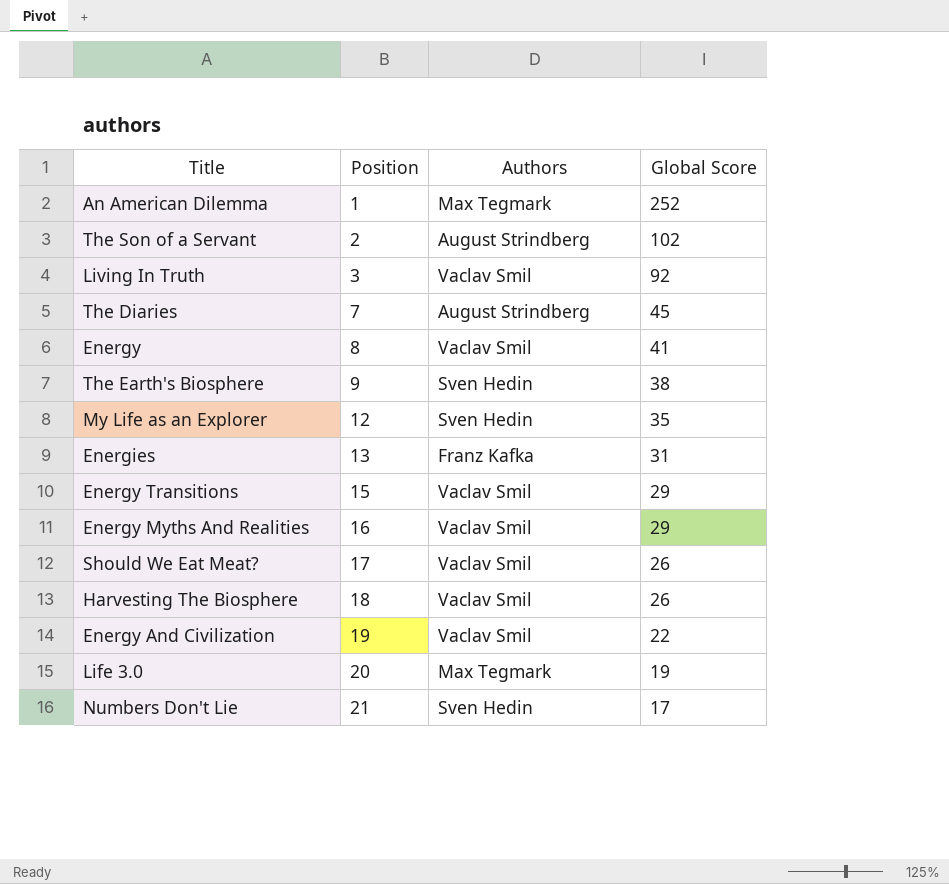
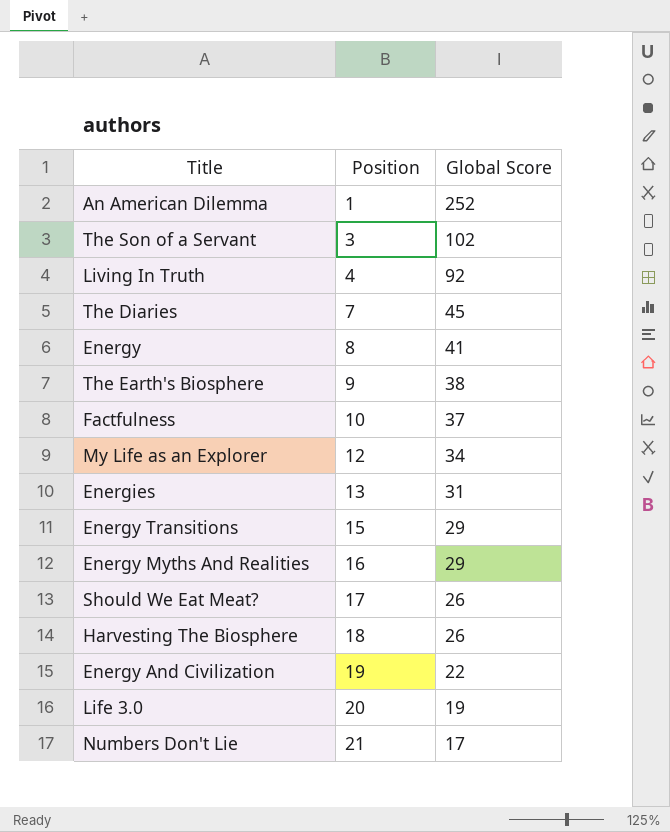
column Authors | position: 3 -> none
The Son of a Servant | Position: 2 -> 3
Living In Truth | Position: 3 -> 4
row Factfulness: none -> 10 | 37
My Life as an Explorer | Global Score: 35 -> 34

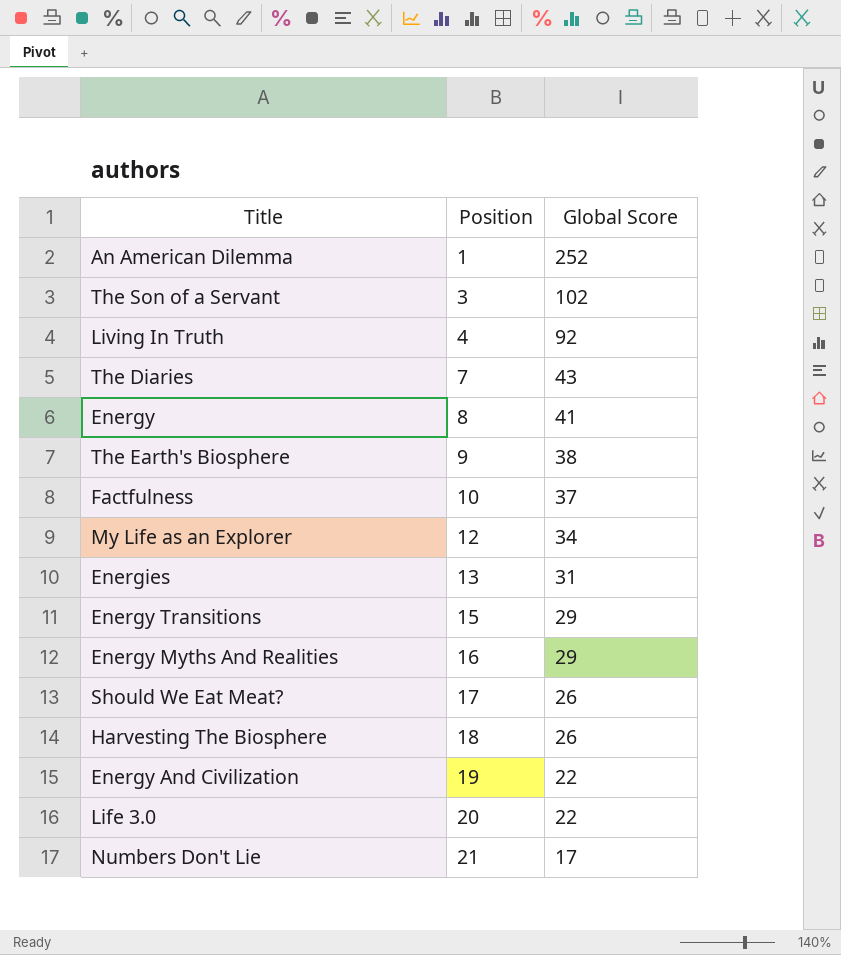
The Diaries | Global Score: 45 -> 43
Life 3.0 | Global Score: 19 -> 22

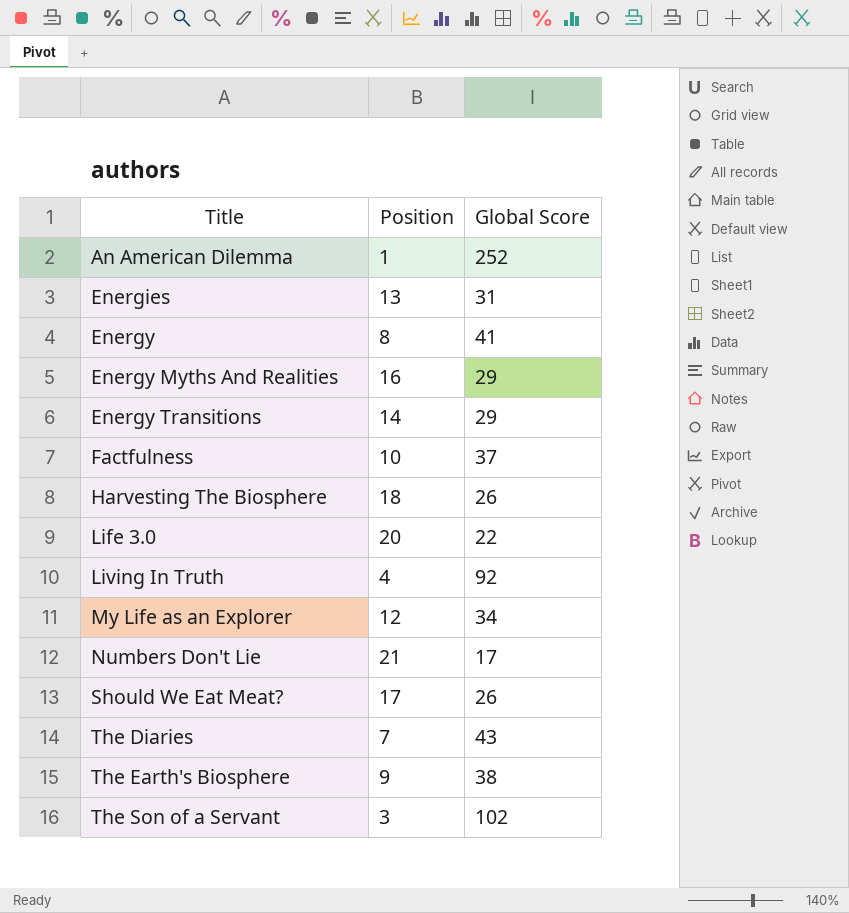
row order: Position ascending -> Title ascending
row Energy And Civilization: 19 | 22 -> none
Energy Transitions | Position: 15 -> 14

